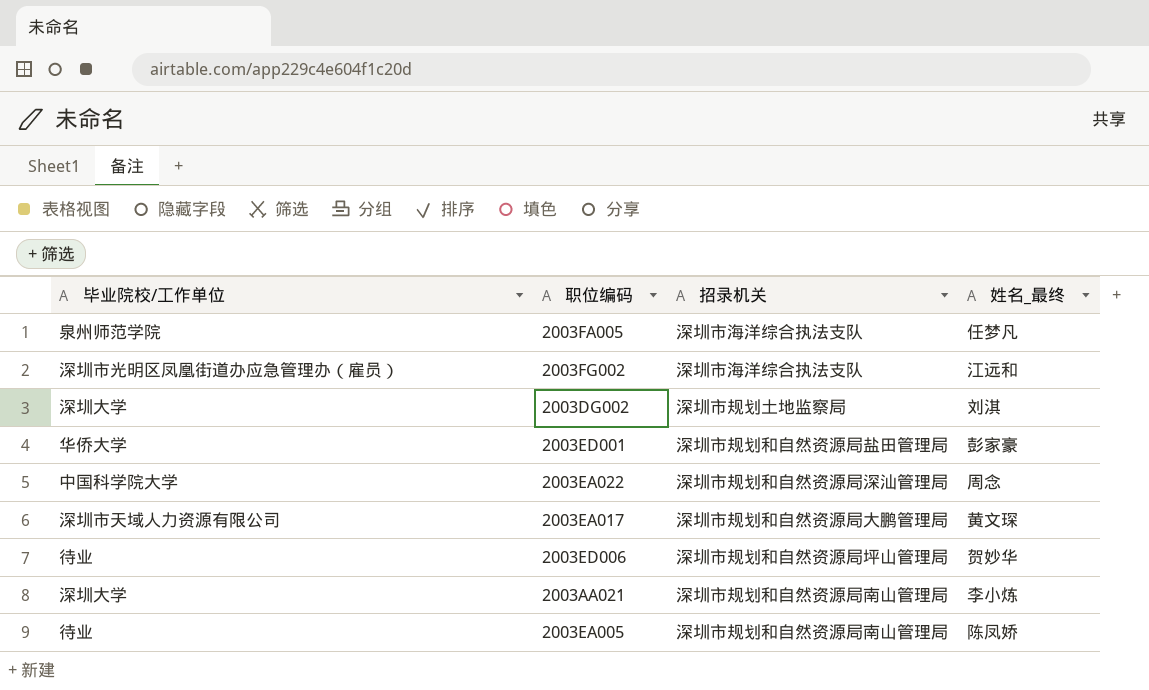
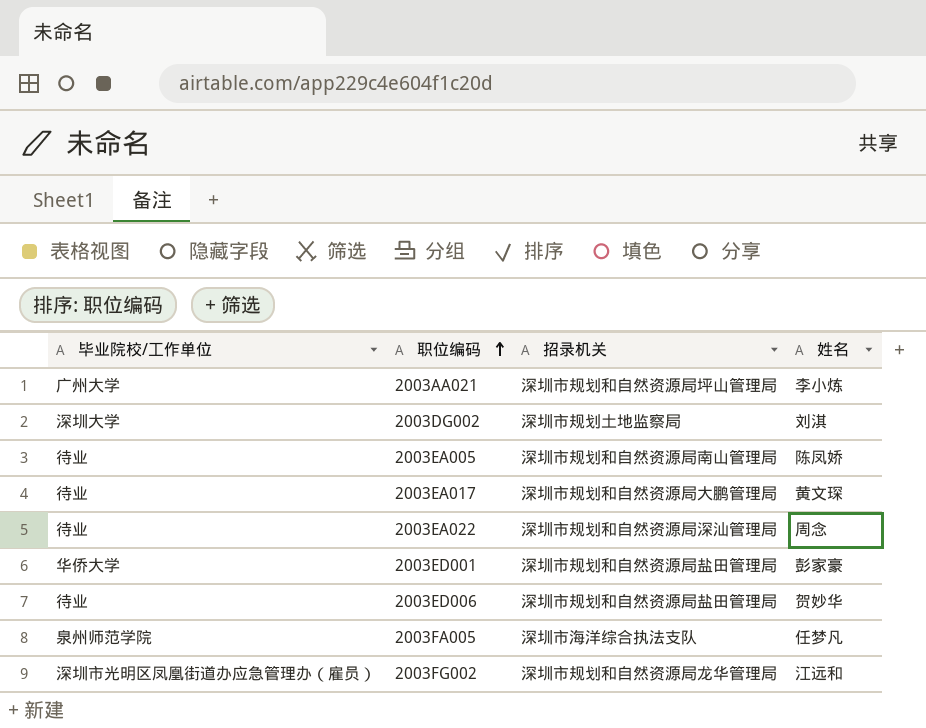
row order: none -> 职位编码 ascending
column name: 姓名_最终 -> 姓名
2003AA021 | 毕业院校/工作单位: 深圳大学 -> 广州大学
2003AA021 | 招录机关: 深圳市规划和自然资源局南山管理局 -> 深圳市规划和自然资源局坪山管理局
2003EA017 | 毕业院校/工作单位: 深圳市天域人力资源有限公司 -> 待业
2003EA022 | 毕业院校/工作单位: 中国科学院大学 -> 待业
2003ED006 | 招录机关: 深圳市规划和自然资源局坪山管理局 -> 深圳市规划和自然资源局盐田管理局
2003FG002 | 招录机关: 深圳市海洋综合执法支队 -> 深圳市规划和自然资源局龙华管理局

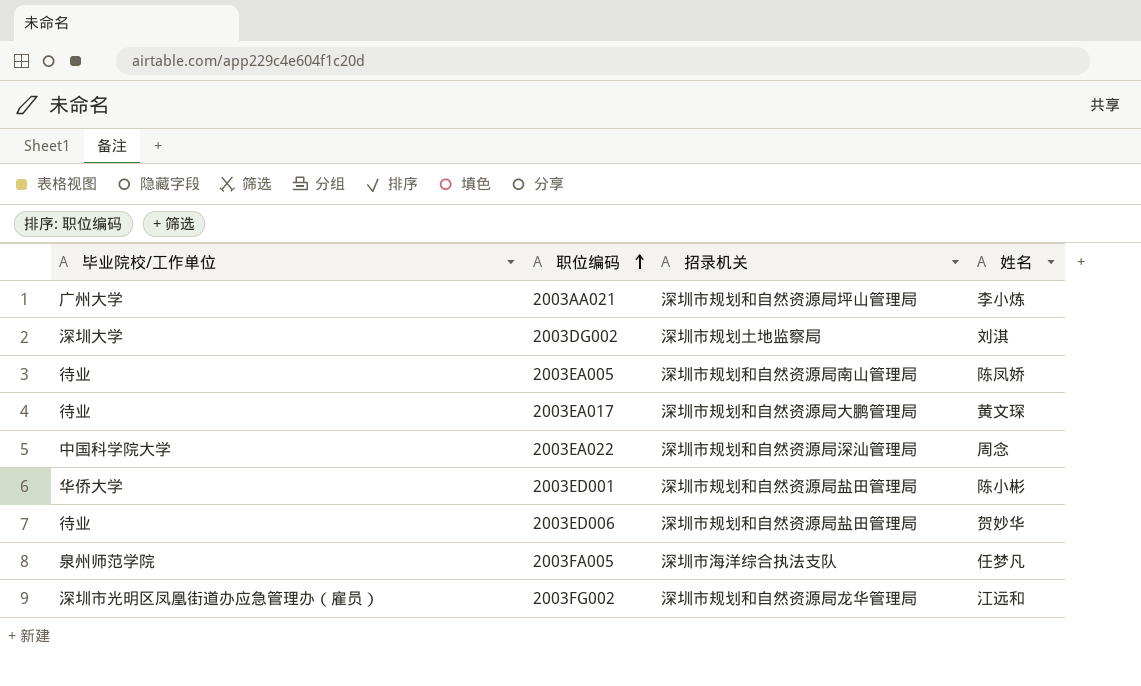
2003EA022 | 毕业院校/工作单位: 待业 -> 中国科学院大学
2003ED001 | 姓名: 彭家豪 -> 陈小彬

